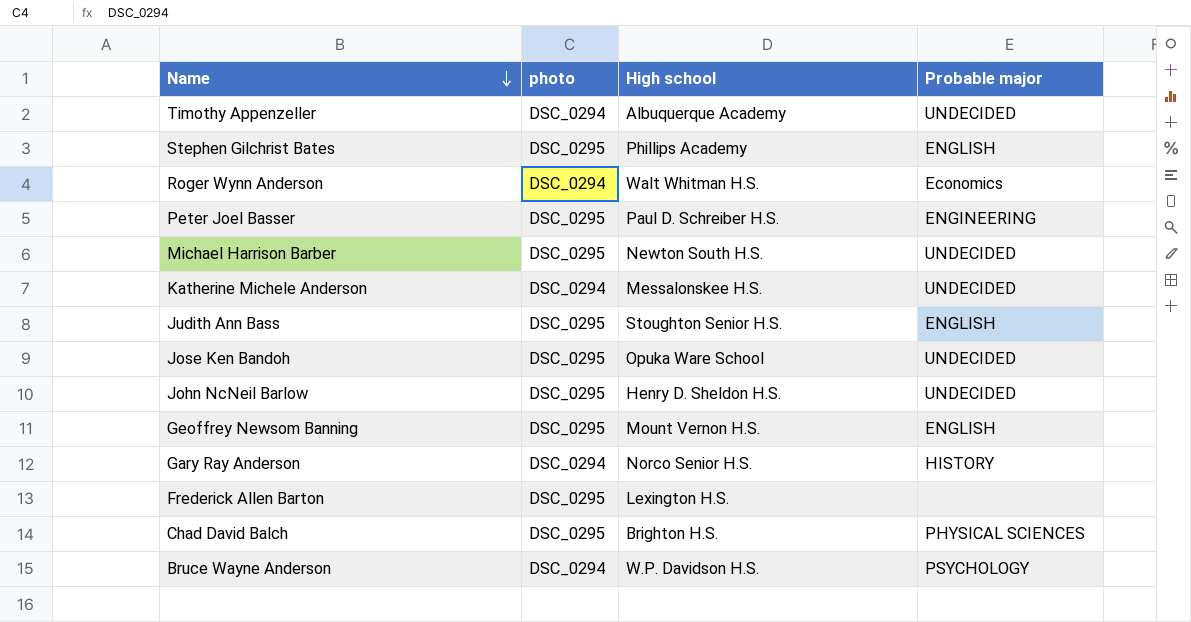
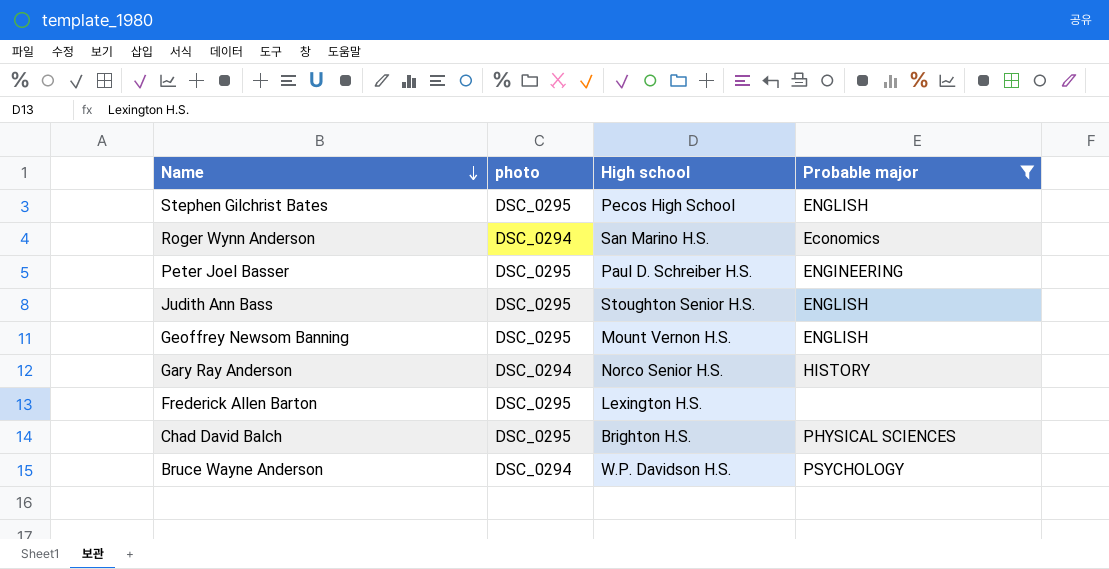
filter: none -> Probable major != UNDECIDED
Stephen Gilchrist Bates | High school: Phillips Academy -> Pecos High School
Roger Wynn Anderson | High school: Walt Whitman H.S. -> San Marino H.S.

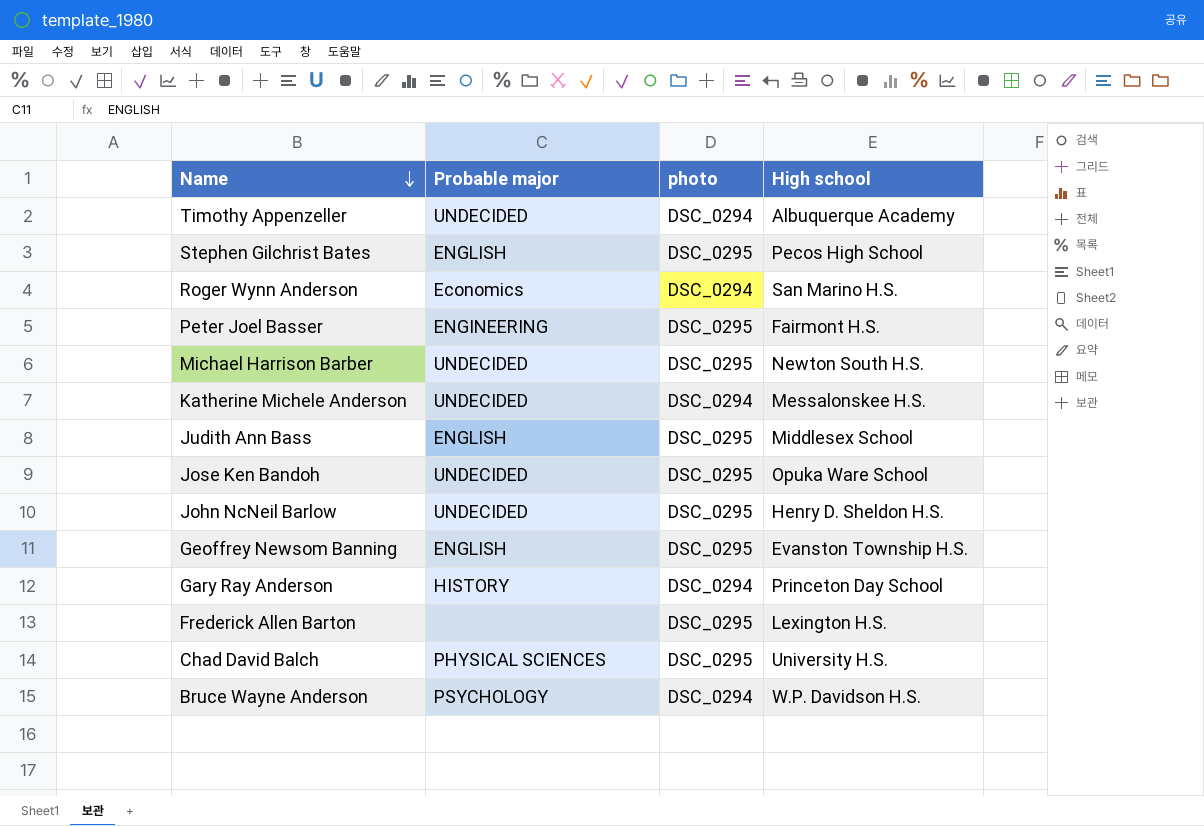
filter: Probable major != UNDECIDED -> none
column Probable major | position: 4 -> 2
Peter Joel Basser | High school: Paul D. Schreiber H.S. -> Fairmont H.S.
Judith Ann Bass | High school: Stoughton Senior H.S. -> Middlesex School
Geoffrey Newsom Banning | High school: Mount Vernon H.S. -> Evanston Township H.S.
Gary Ray Anderson | High school: Norco Senior H.S. -> Princeton Day School
Chad David Balch | High school: Brighton H.S. -> University H.S.

